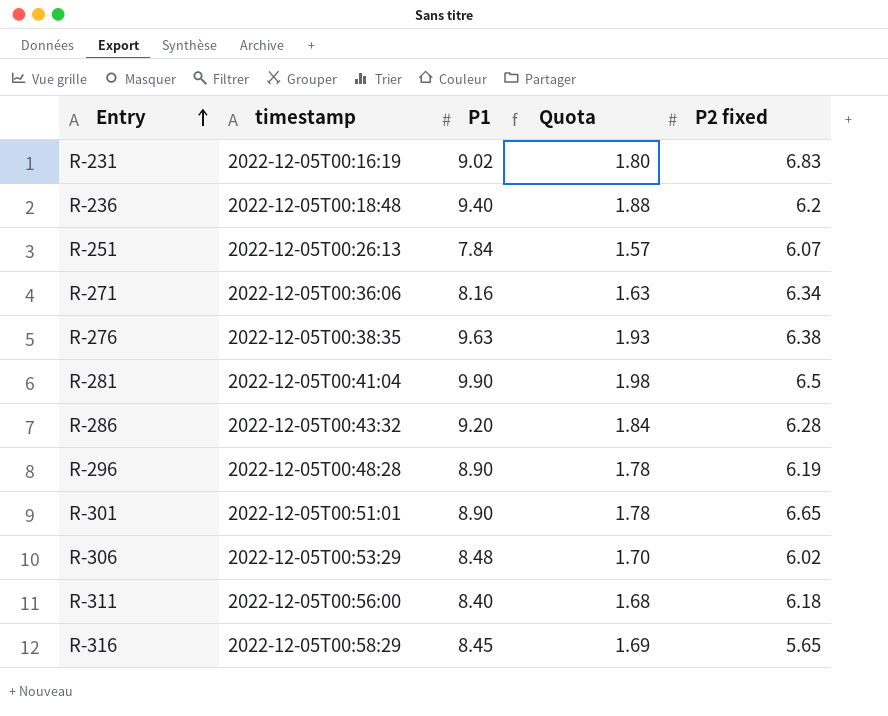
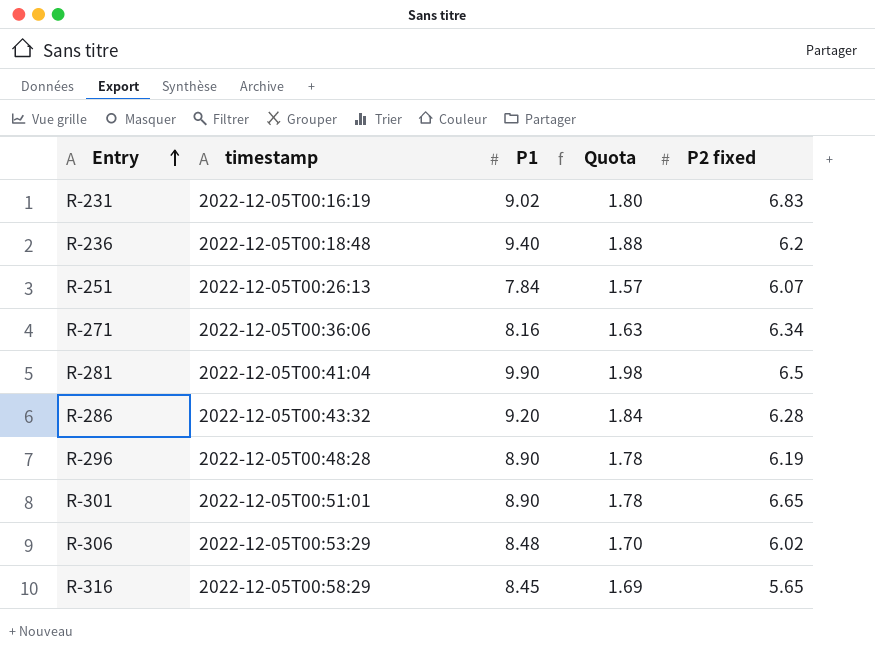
row R-276: 2022-12-05T00:38:35 | 9.63 | 1.93 | 6.38 -> none
row R-311: 2022-12-05T00:56:00 | 8.40 | 1.68 | 6.18 -> none

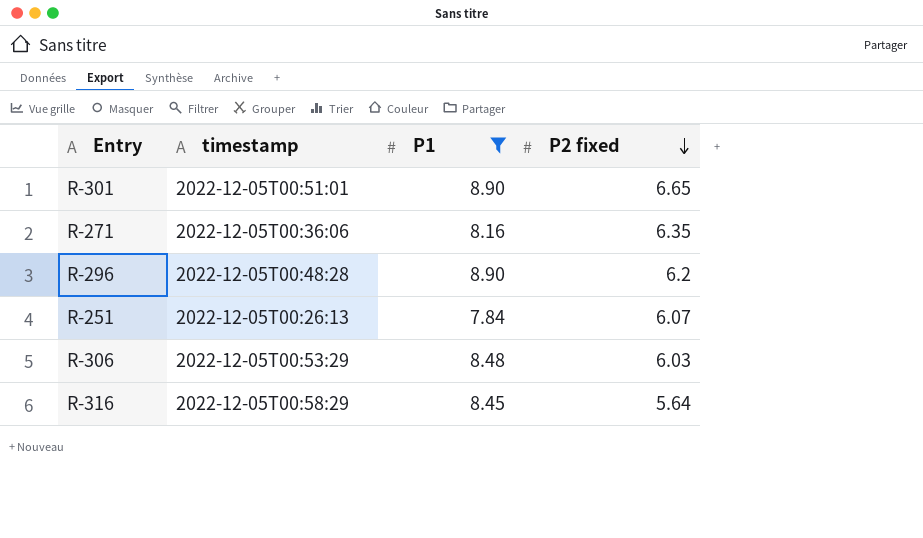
filter: none -> P1 <= 8.90
row order: Entry ascending -> P2 fixed descending
column Quota | formula: [P1] * 0.2 -> none
R-271 | P2 fixed: 6.34 -> 6.35
R-296 | P2 fixed: 6.19 -> 6.2
R-306 | P2 fixed: 6.02 -> 6.03
R-316 | P2 fixed: 5.65 -> 5.64

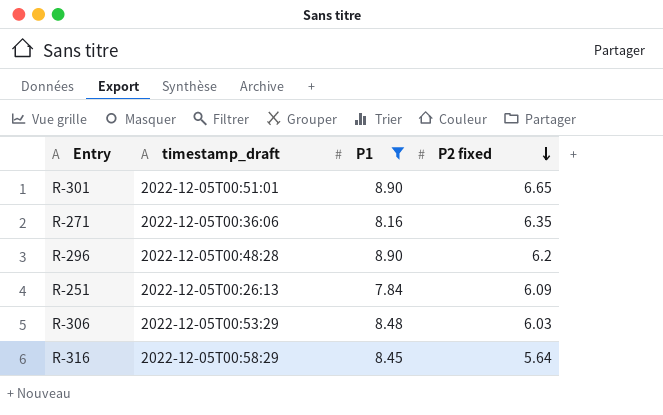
column name: timestamp -> timestamp_draft
R-251 | P2 fixed: 6.07 -> 6.09

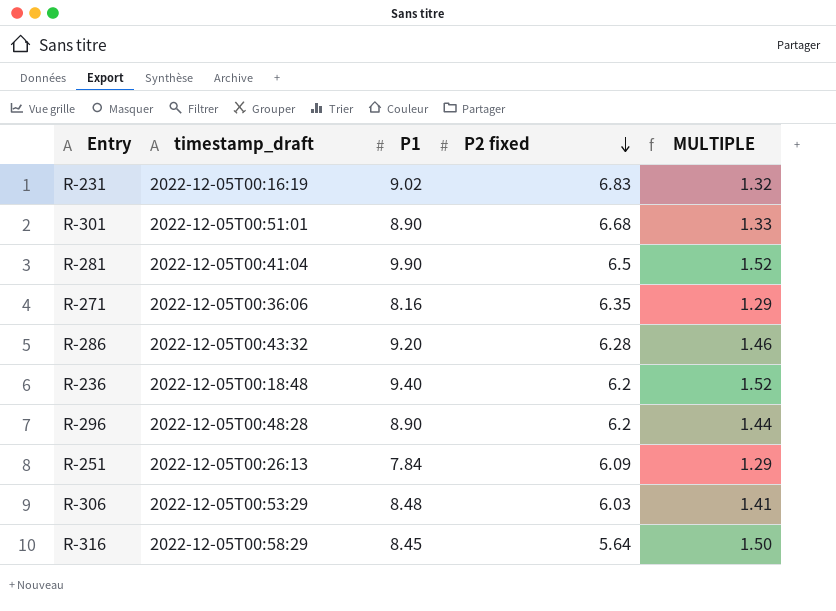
filter: P1 <= 8.90 -> none
column MULTIPLE | formula: none -> [P1] / [P2 fixed]
R-301 | P2 fixed: 6.65 -> 6.68

